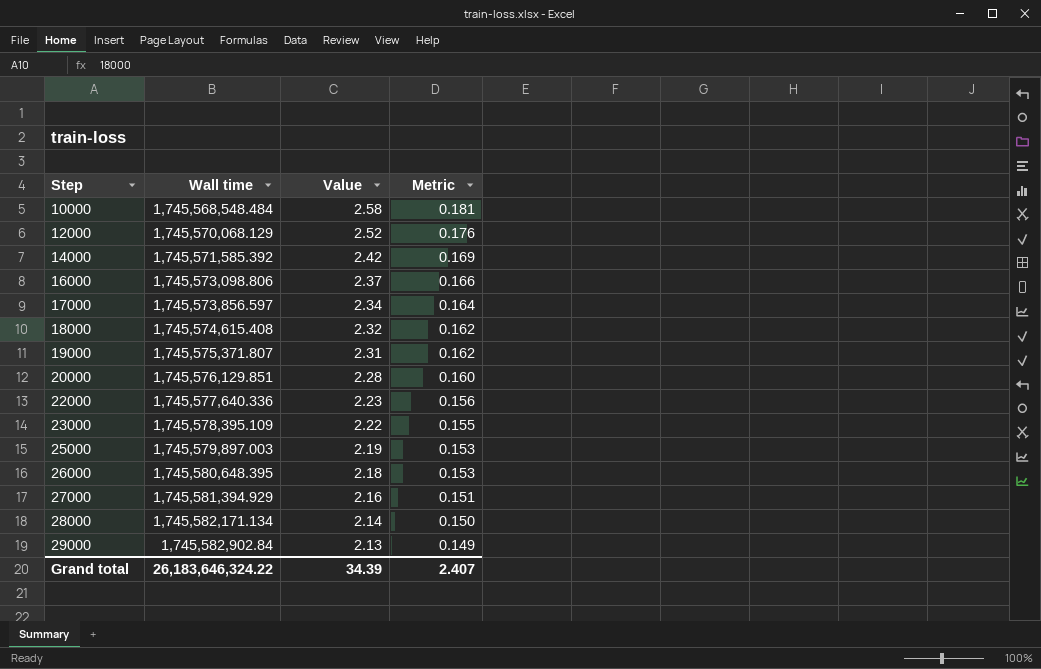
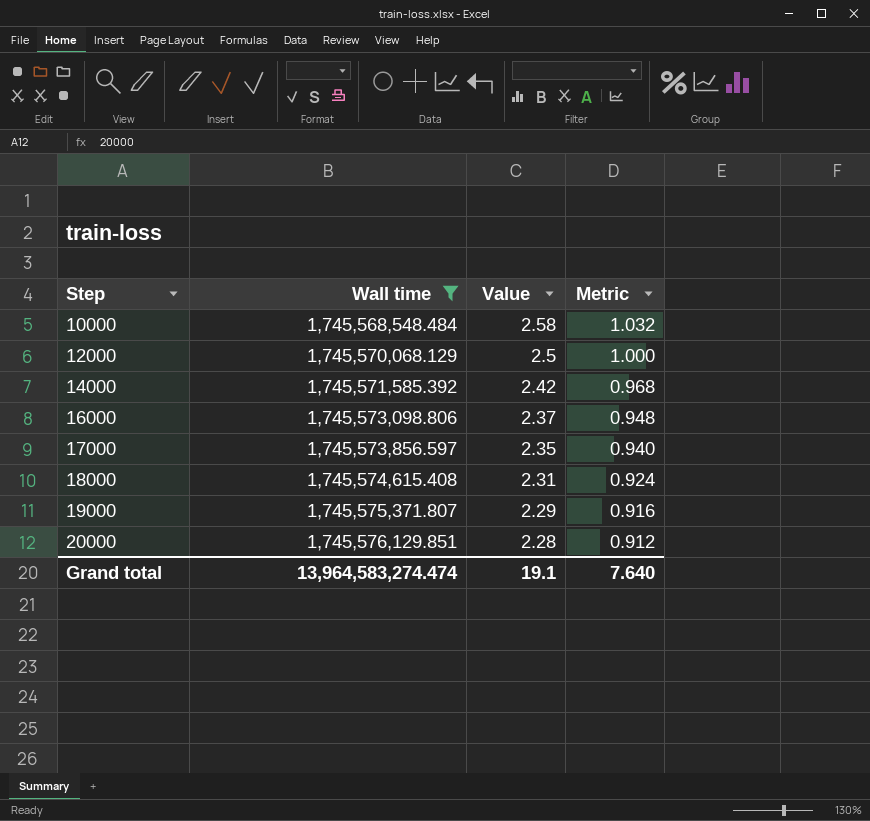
filter: none -> Wall time <= 1,745,576,129.851
column Metric | formula: [Value] * 0.07 -> [Value] * 0.4
12000 | Value: 2.52 -> 2.5
17000 | Value: 2.34 -> 2.35
18000 | Value: 2.32 -> 2.31
19000 | Value: 2.31 -> 2.29
Grand total | Wall time: 26,183,646,324.22 -> 13,964,583,274.474
Grand total | Value: 34.39 -> 19.1
Grand total | Metric: 2.407 -> 7.640

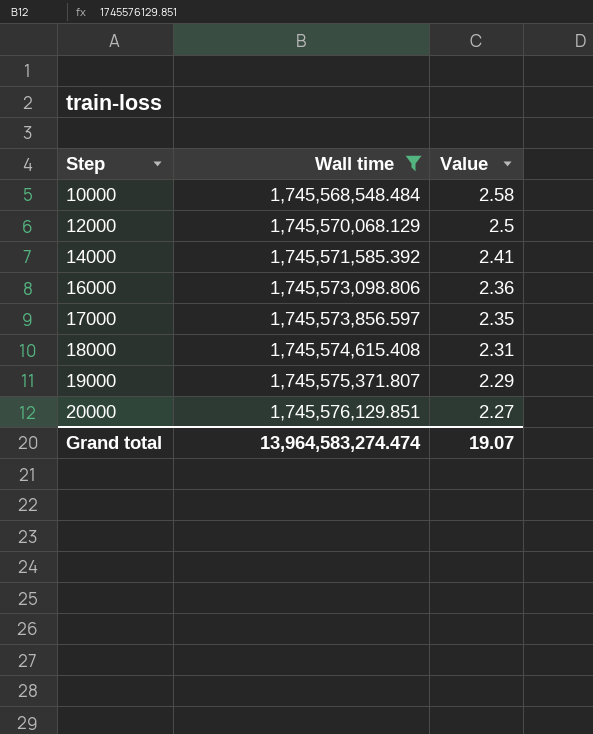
column Metric | formula: [Value] * 0.4 -> none
14000 | Value: 2.42 -> 2.41
16000 | Value: 2.37 -> 2.36
20000 | Value: 2.28 -> 2.27
Grand total | Value: 19.1 -> 19.07

